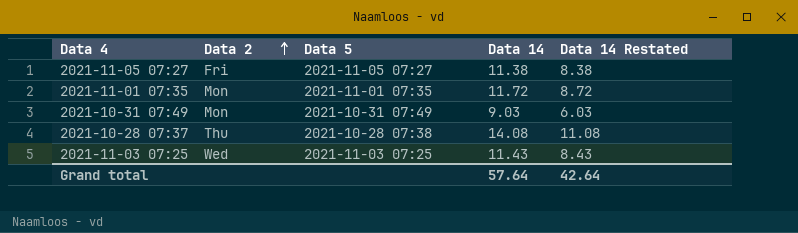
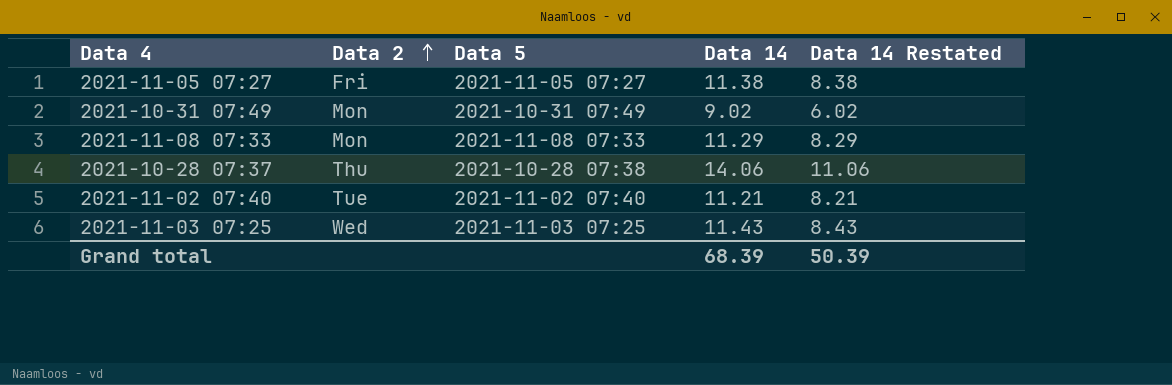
row 2021-11-01 07:35: Mon | 2021-11-01 07:35 | 11.72 | 8.72 -> none
2021-10-31 07:49 | Data 14: 9.03 -> 9.02
2021-10-31 07:49 | Data 14 Restated: 6.03 -> 6.02
row 2021-11-08 07:33: none -> Mon | 2021-11-08 07:33 | 11.29 | 8.29
2021-10-28 07:37 | Data 14: 14.08 -> 14.06
2021-10-28 07:37 | Data 14 Restated: 11.08 -> 11.06
row 2021-11-02 07:40: none -> Tue | 2021-11-02 07:40 | 11.21 | 8.21
Grand total | Data 14: 57.64 -> 68.39
Grand total | Data 14 Restated: 42.64 -> 50.39

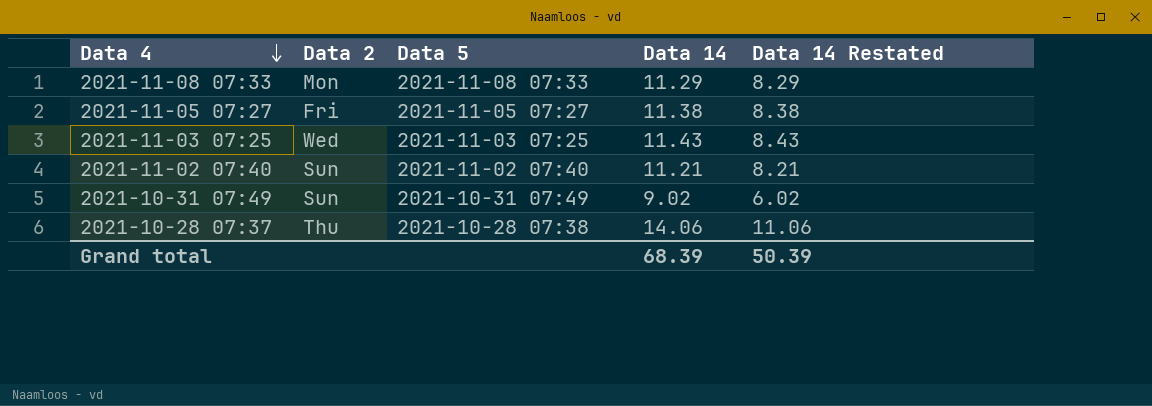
row order: Data 2 ascending -> Data 4 descending
2021-11-02 07:40 | Data 2: Tue -> Sun
2021-10-31 07:49 | Data 2: Mon -> Sun

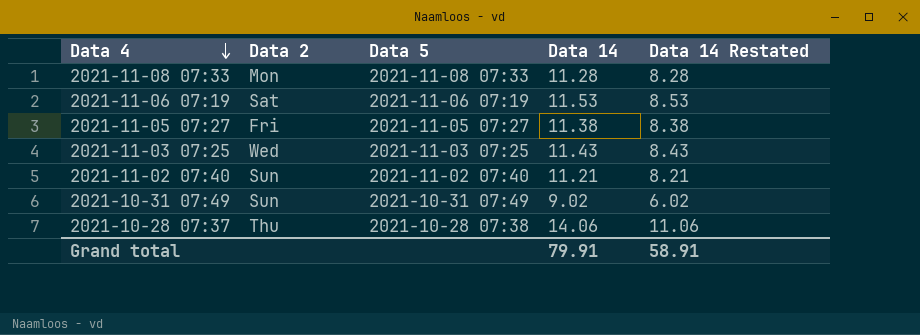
2021-11-08 07:33 | Data 14: 11.29 -> 11.28
2021-11-08 07:33 | Data 14 Restated: 8.29 -> 8.28
row 2021-11-06 07:19: none -> Sat | 2021-11-06 07:19 | 11.53 | 8.53
Grand total | Data 14: 68.39 -> 79.91
Grand total | Data 14 Restated: 50.39 -> 58.91

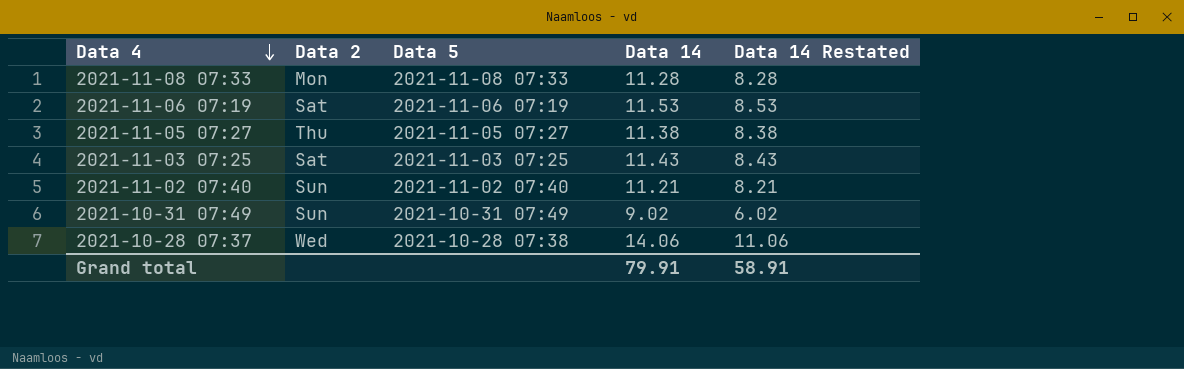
2021-11-05 07:27 | Data 2: Fri -> Thu
2021-11-03 07:25 | Data 2: Wed -> Sat
2021-10-28 07:37 | Data 2: Thu -> Wed

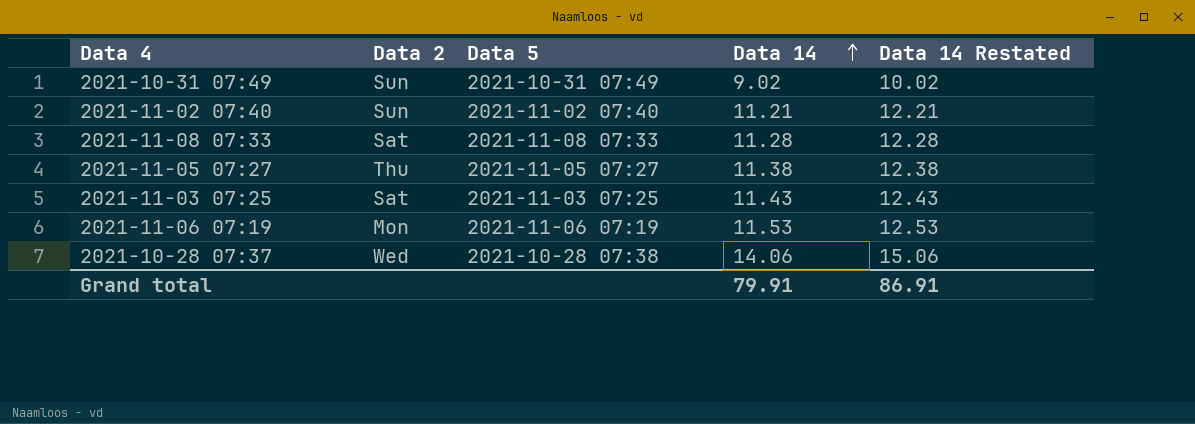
row order: Data 4 descending -> Data 14 ascending
column Data 14 Restated | formula: [Data 14] - 3 -> [Data 14] + 1
2021-11-08 07:33 | Data 2: Mon -> Sat
2021-11-06 07:19 | Data 2: Sat -> Mon
Grand total | Data 14 Restated: 58.91 -> 86.91

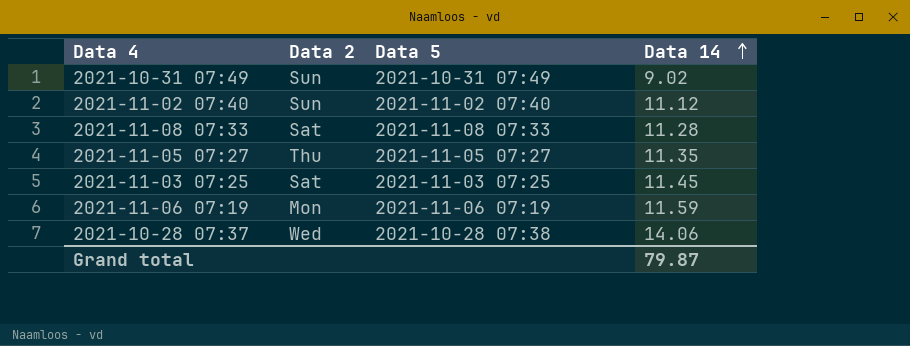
column Data 14 Restated | formula: [Data 14] + 1 -> none
2021-11-02 07:40 | Data 14: 11.21 -> 11.12
2021-11-05 07:27 | Data 14: 11.38 -> 11.35
2021-11-03 07:25 | Data 14: 11.43 -> 11.45
2021-11-06 07:19 | Data 14: 11.53 -> 11.59
Grand total | Data 14: 79.91 -> 79.87

